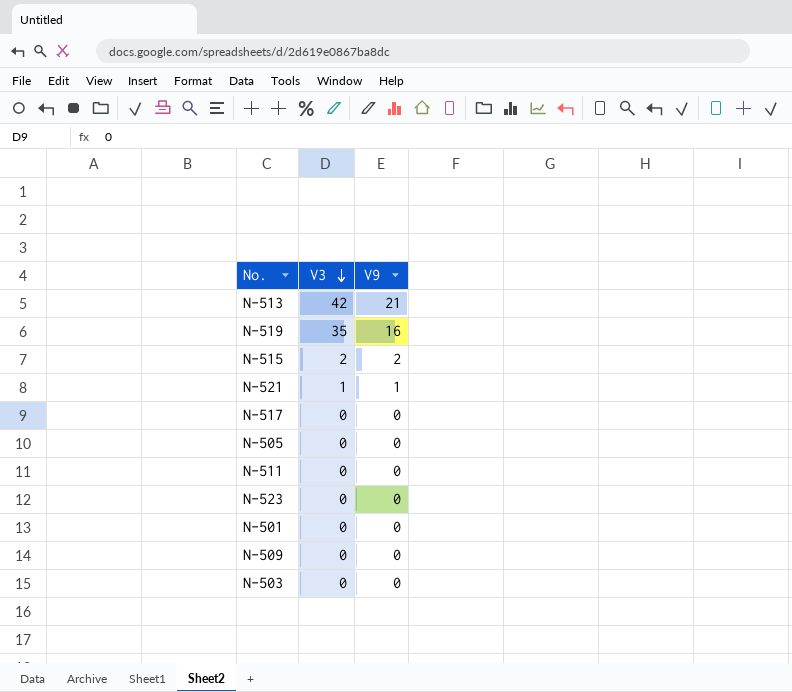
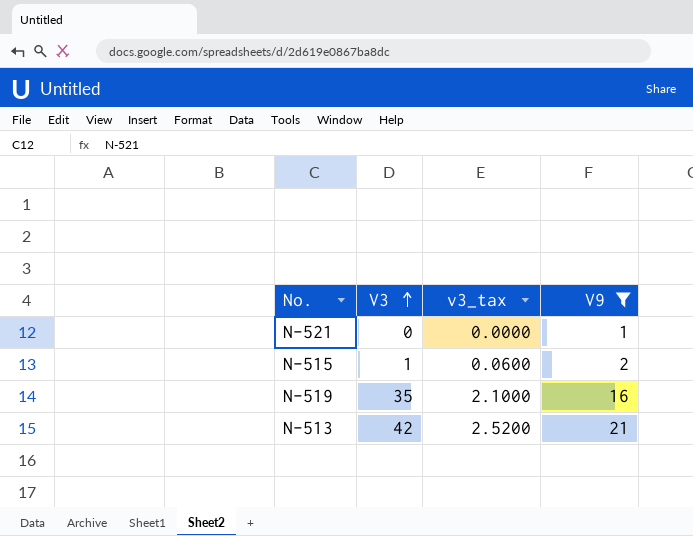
filter: none -> V9 != 0
row order: V3 descending -> V3 ascending
column v3_tax | formula: none -> [V3] * 0.06
N-521 | V3: 1 -> 0
N-515 | V3: 2 -> 1

